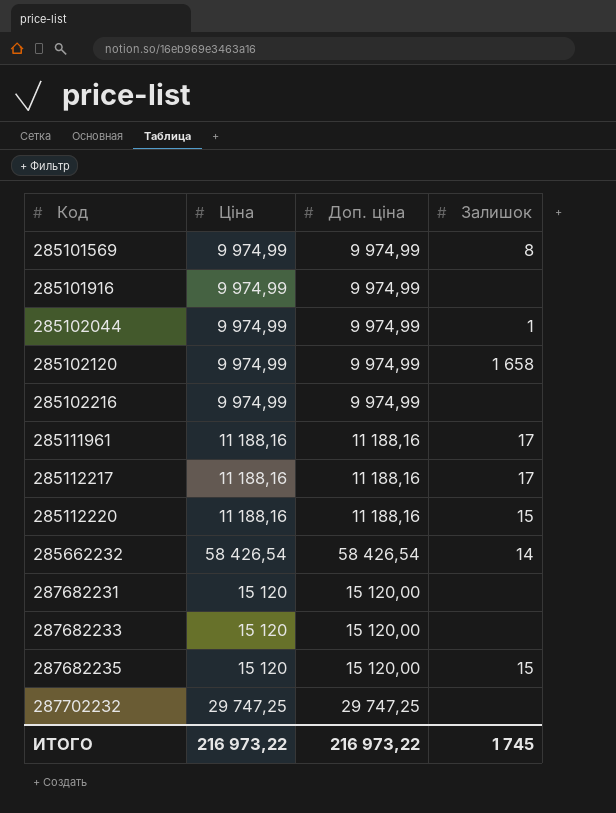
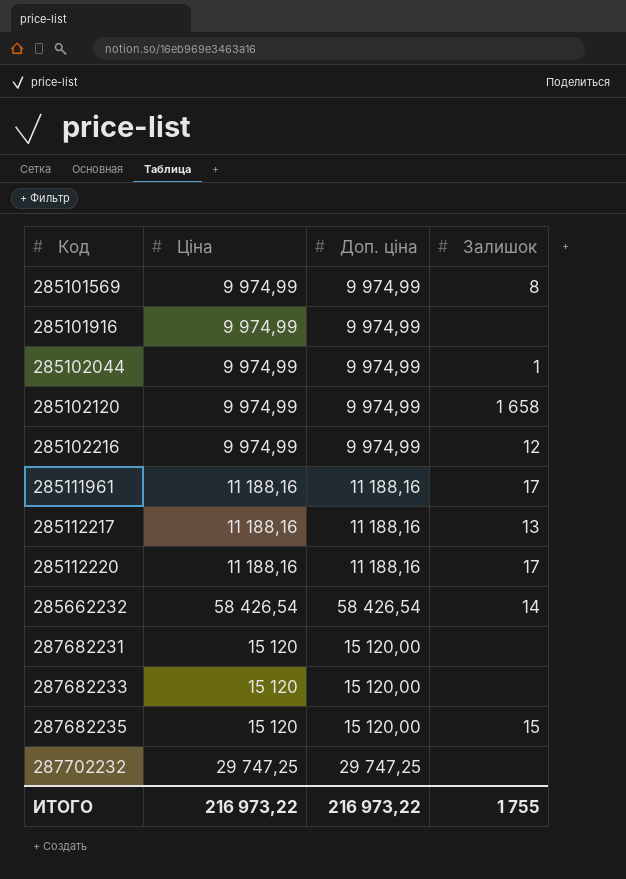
285102216 | Залишок: none -> 12
285112217 | Залишок: 17 -> 13
285112220 | Залишок: 15 -> 17
ИТОГО | Залишок: 1 745 -> 1 755

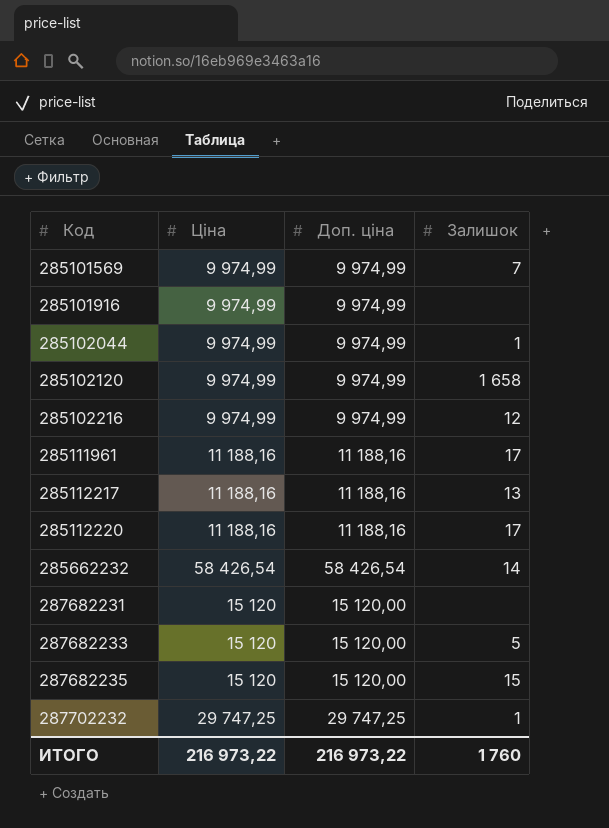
285101569 | Залишок: 8 -> 7
287682233 | Залишок: none -> 5
287702232 | Залишок: none -> 1
ИТОГО | Залишок: 1 755 -> 1 760

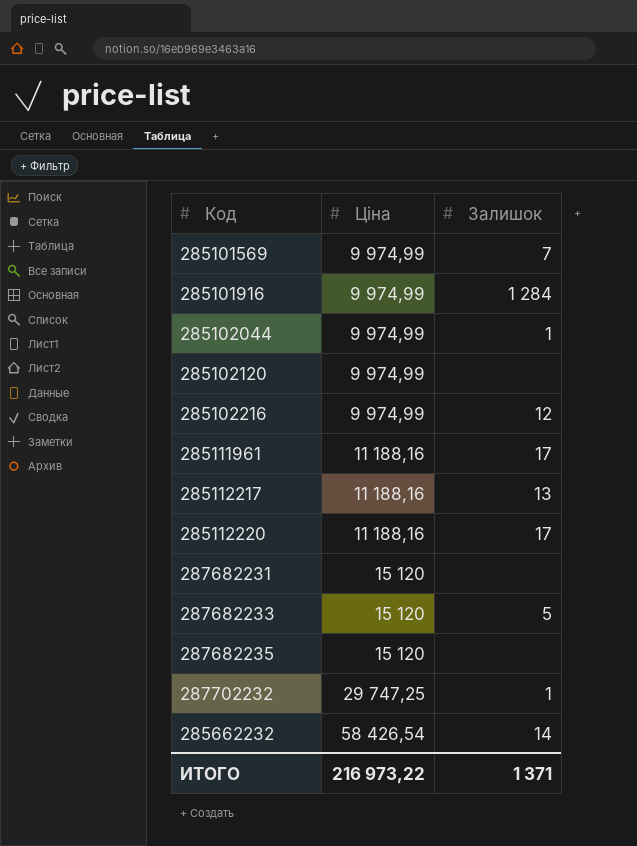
row order: Код ascending -> Ціна ascending
column Доп. ціна | position: 3 -> none
285101916 | Залишок: none -> 1 284
285102120 | Залишок: 1 658 -> none
287682235 | Залишок: 15 -> none
ИТОГО | Залишок: 1 760 -> 1 371

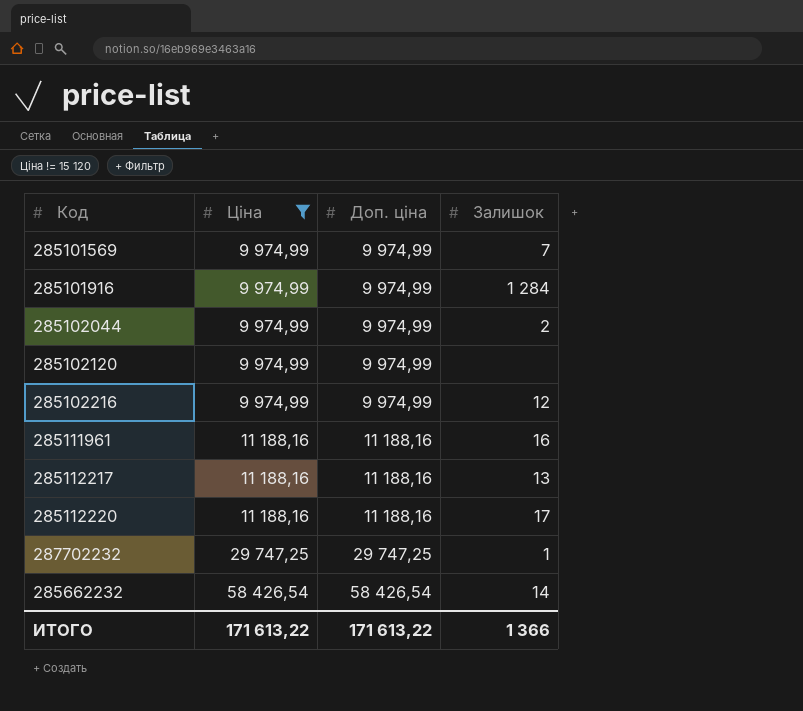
filter: none -> Ціна != 15 120
column Доп. ціна | position: none -> 3
285102044 | Залишок: 1 -> 2
285111961 | Залишок: 17 -> 16
ИТОГО | Ціна: 216 973,22 -> 171 613,22
ИТОГО | Залишок: 1 371 -> 1 366

